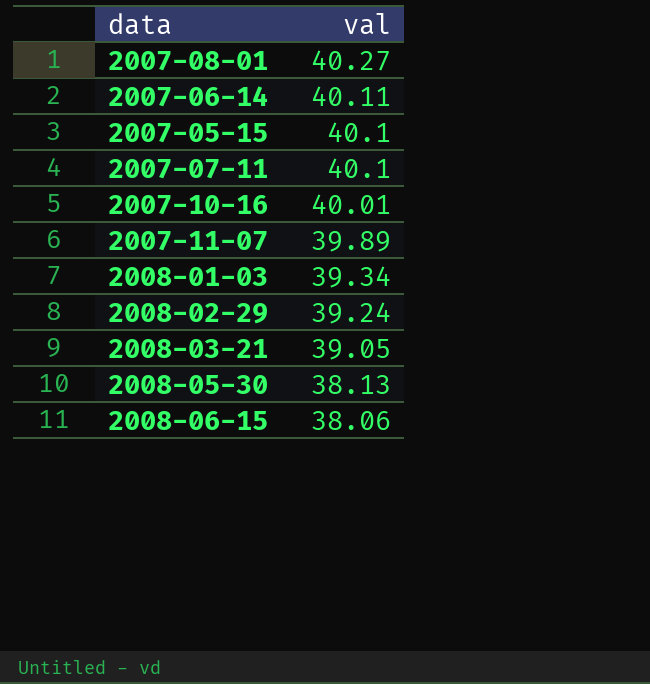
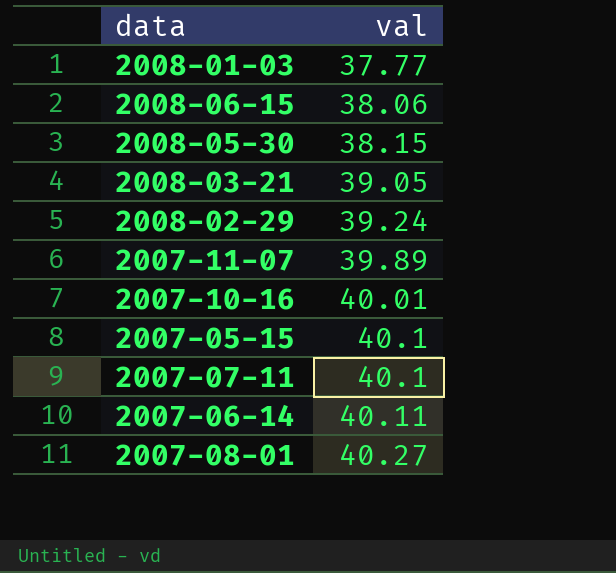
row order: val descending -> val ascending
2008-01-03 | val: 39.34 -> 37.77
2008-05-30 | val: 38.13 -> 38.15

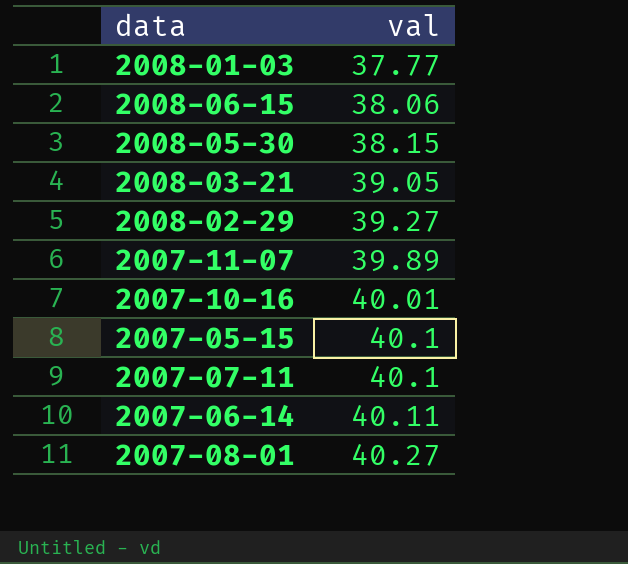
2008-02-29 | val: 39.24 -> 39.27

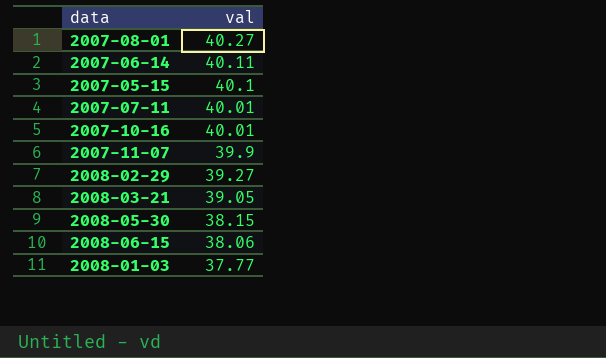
row order: val ascending -> val descending
2007-07-11 | val: 40.1 -> 40.01
2007-11-07 | val: 39.89 -> 39.9

